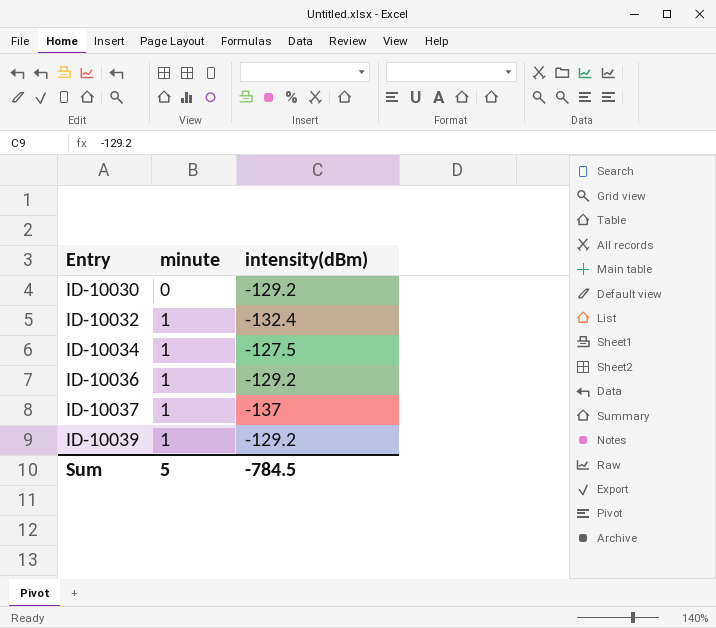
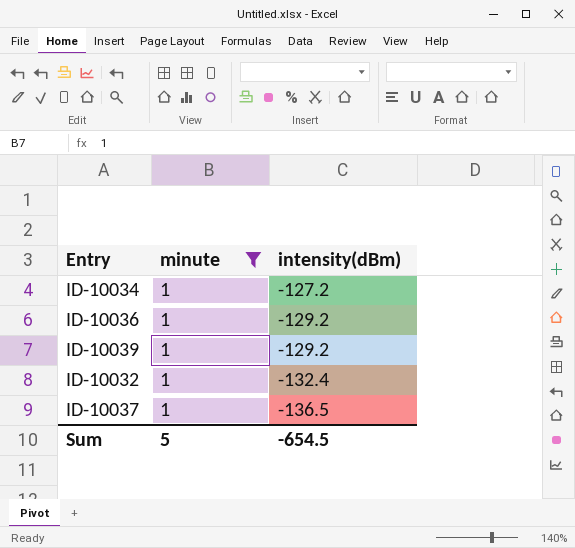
filter: none -> minute = 1
row order: Entry ascending -> intensity(dBm) descending
ID-10034 | intensity(dBm): -127.5 -> -127.2
ID-10037 | intensity(dBm): -137 -> -136.5
Sum | intensity(dBm): -784.5 -> -654.5

